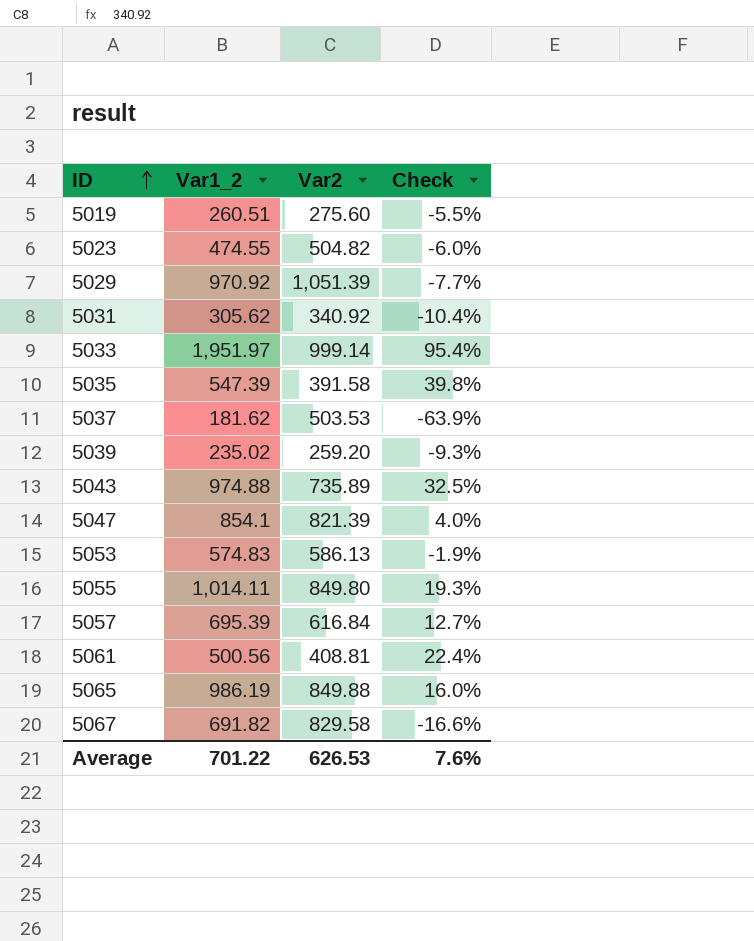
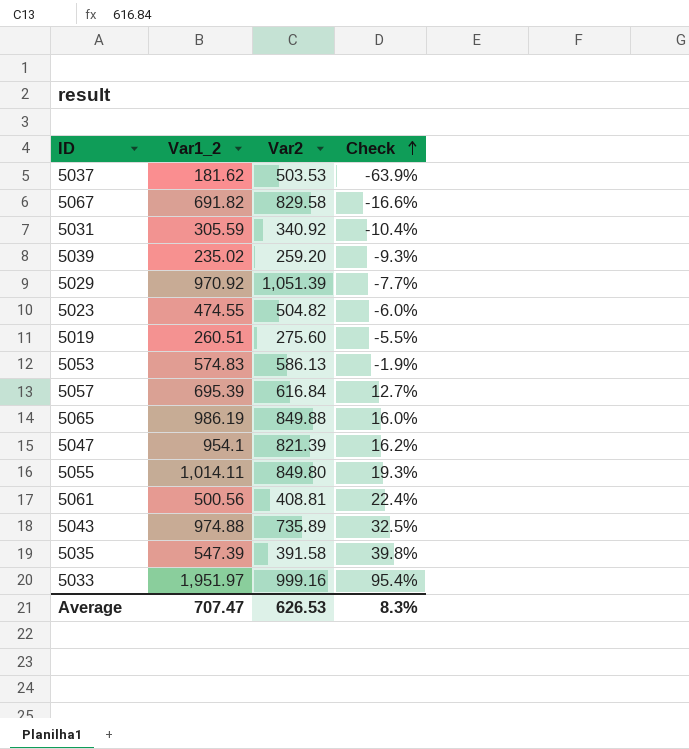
row order: ID ascending -> Check ascending
5031 | Var1_2: 305.62 -> 305.59
5047 | Var1_2: 854.1 -> 954.1
5047 | Check: 4.0% -> 16.2%
5033 | Var2: 999.14 -> 999.16
Average | Var1_2: 701.22 -> 707.47
Average | Check: 7.6% -> 8.3%

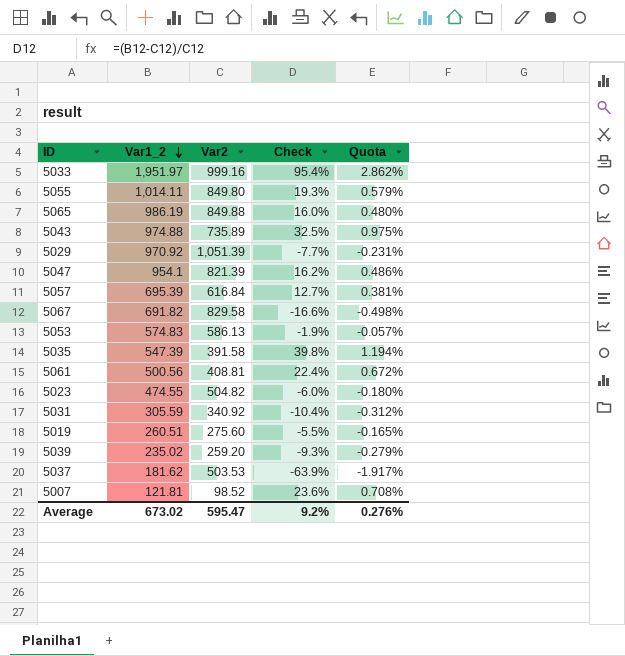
row order: Check ascending -> Var1_2 descending
column Quota | formula: none -> [Check] * 0.03
row 5007: none -> 121.81 | 98.52 | 23.6% | 0.708%
Average | Var1_2: 707.47 -> 673.02
Average | Var2: 626.53 -> 595.47
Average | Check: 8.3% -> 9.2%

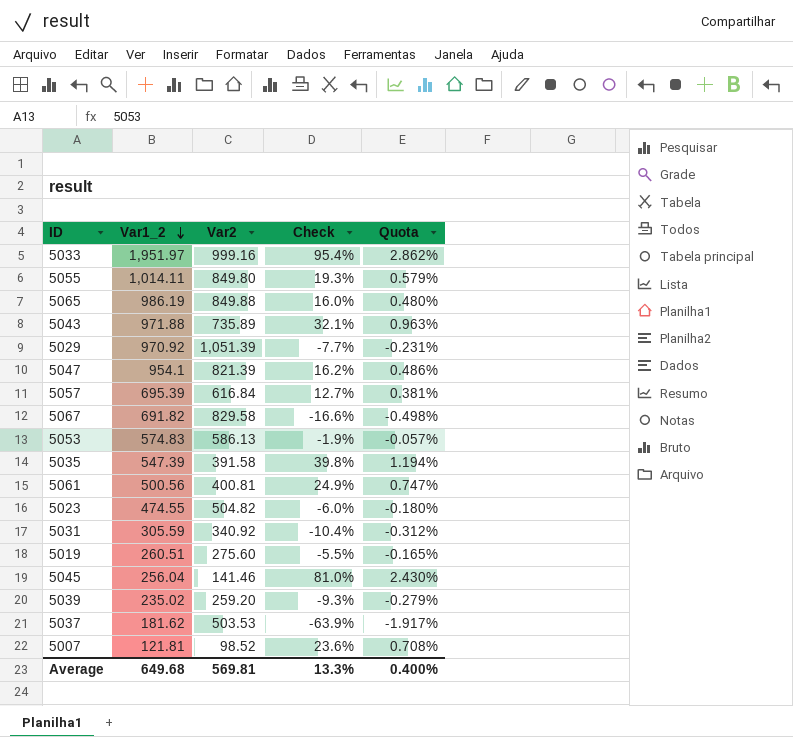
5043 | Var1_2: 974.88 -> 971.88
5043 | Check: 32.5% -> 32.1%
5043 | Quota: 0.975% -> 0.963%
5061 | Var2: 408.81 -> 400.81
5061 | Check: 22.4% -> 24.9%
5061 | Quota: 0.672% -> 0.747%
row 5045: none -> 256.04 | 141.46 | 81.0% | 2.430%
Average | Var1_2: 673.02 -> 649.68
Average | Var2: 595.47 -> 569.81
Average | Check: 9.2% -> 13.3%
Average | Quota: 0.276% -> 0.400%

